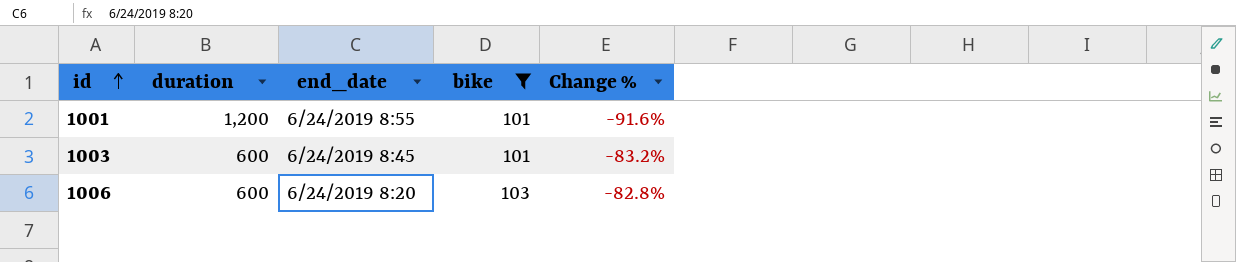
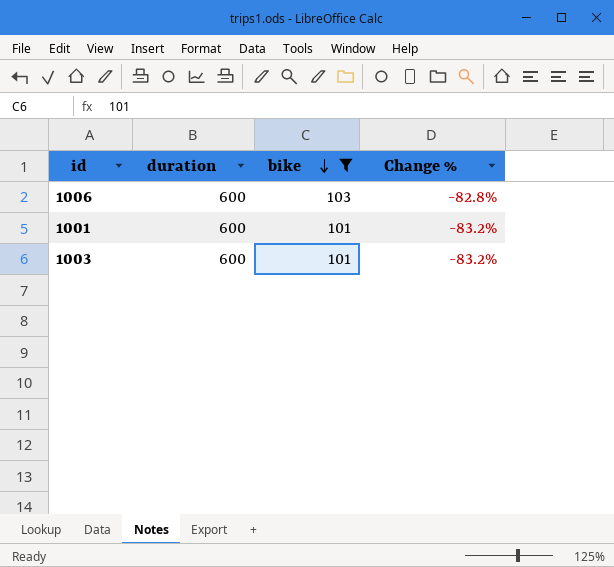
row order: id ascending -> bike descending
column end_date | position: 3 -> none
1001 | duration: 1,200 -> 600
1001 | Change %: -91.6% -> -83.2%

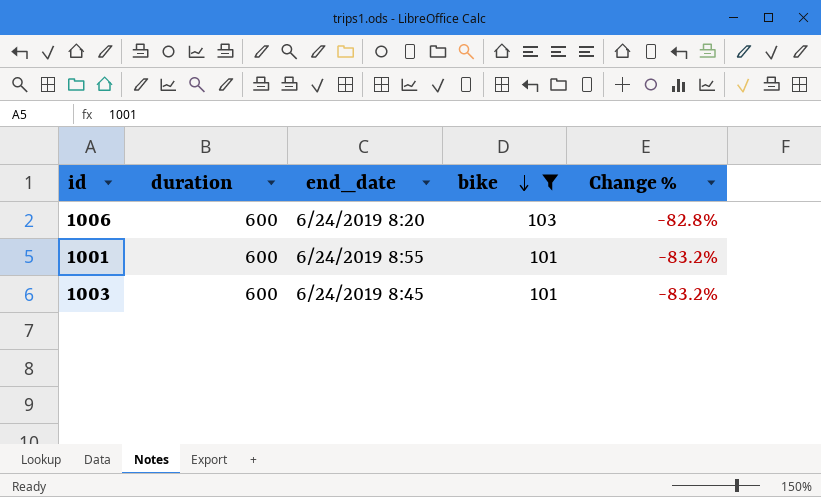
column end_date | position: none -> 3

